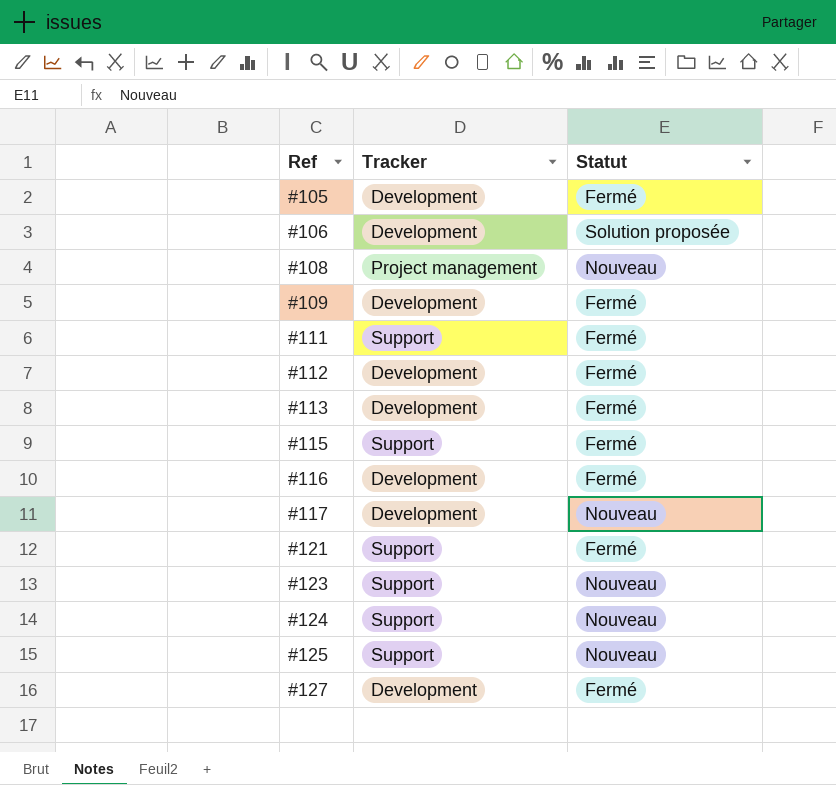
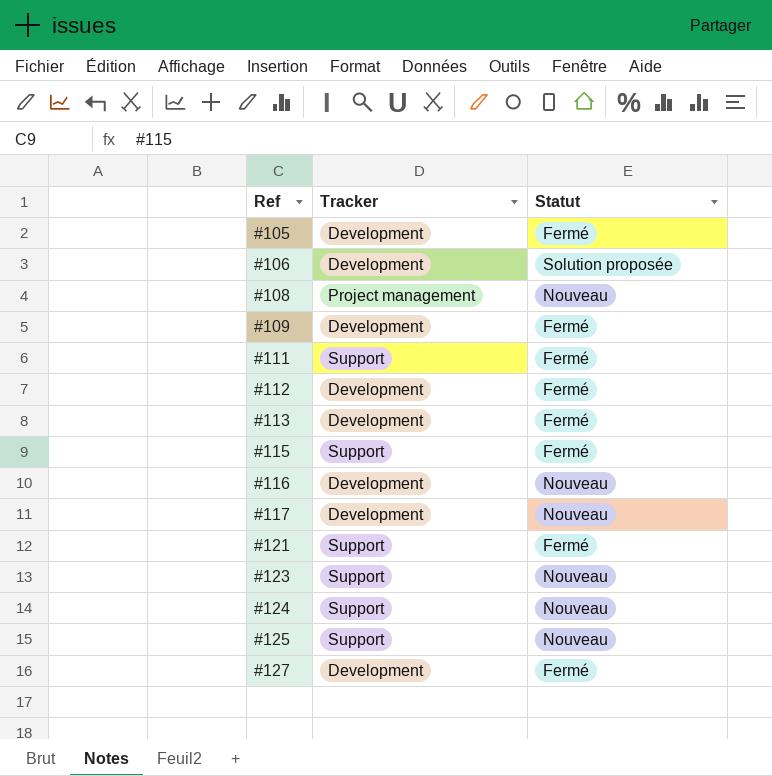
#116 | Statut: Fermé -> Nouveau

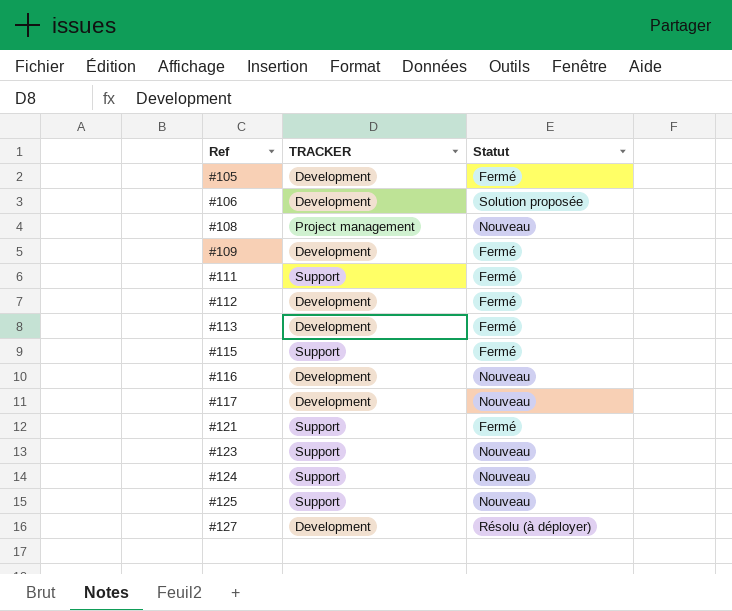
column name: Tracker -> TRACKER
#127 | Statut: Fermé -> Résolu (à déployer)

